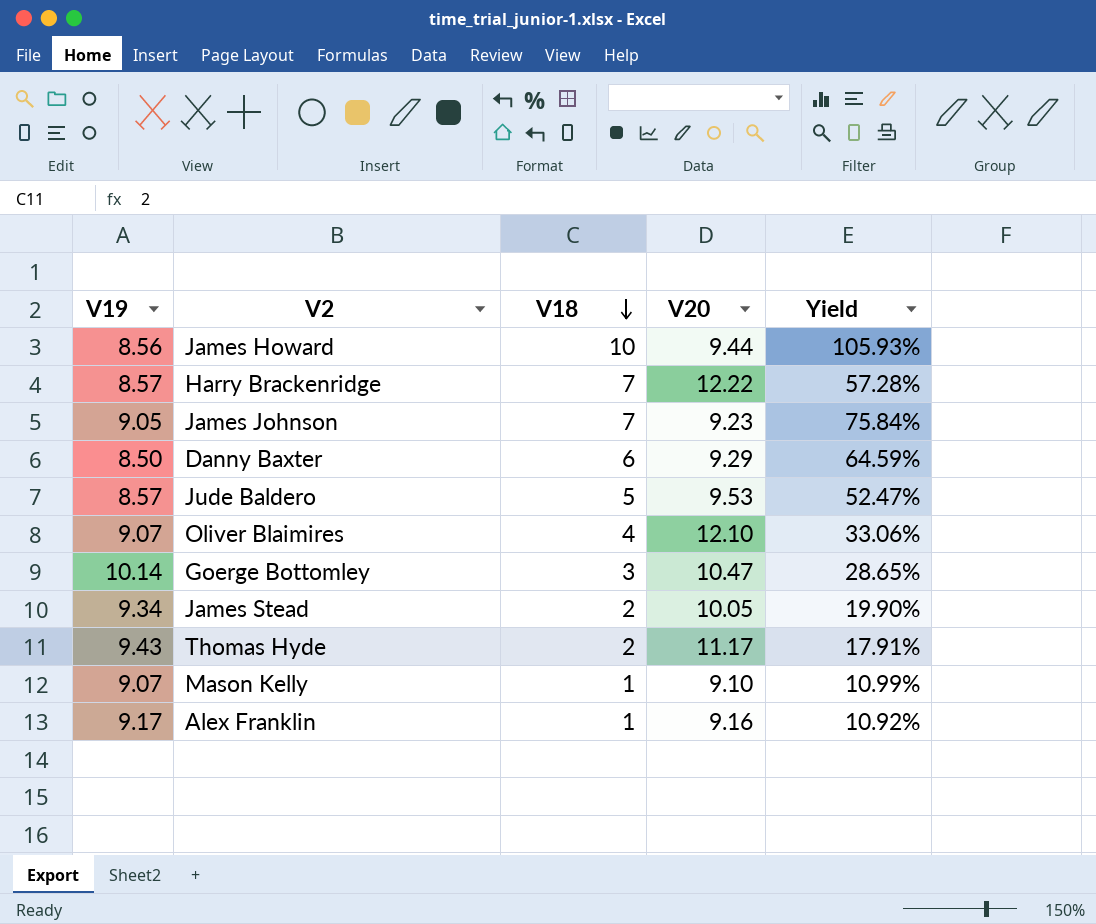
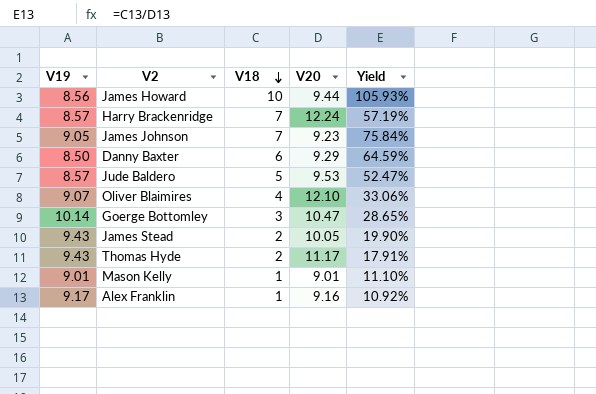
Harry Brackenridge | V20: 12.22 -> 12.24
Harry Brackenridge | Yield: 57.28% -> 57.19%
James Stead | V19: 9.34 -> 9.43
Mason Kelly | V19: 9.07 -> 9.01
Mason Kelly | V20: 9.10 -> 9.01
Mason Kelly | Yield: 10.99% -> 11.10%

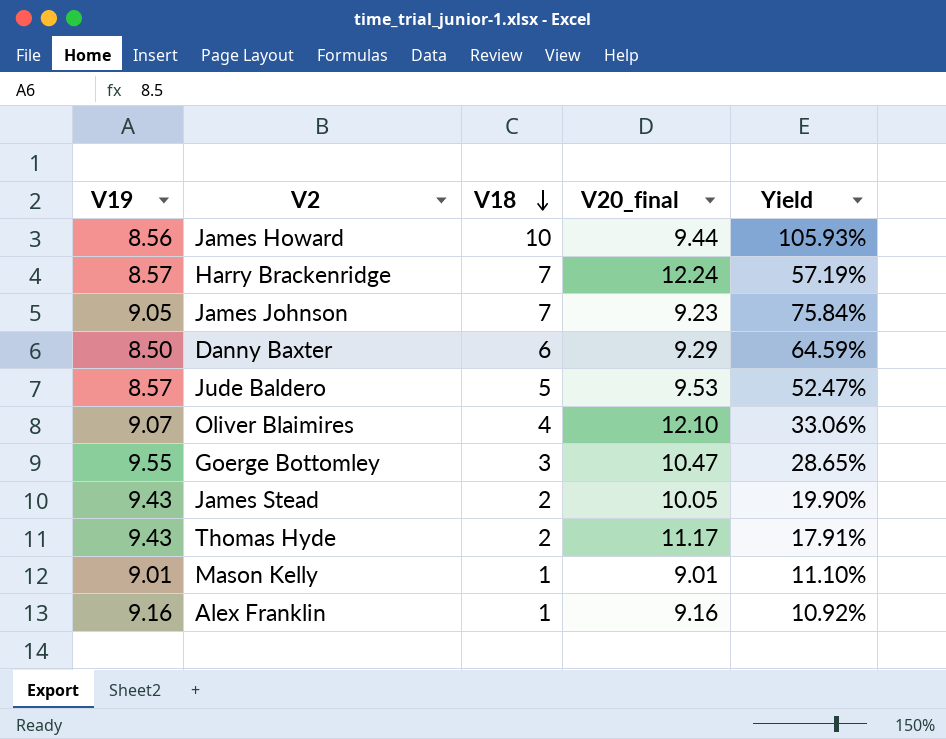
column name: V20 -> V20_final
Goerge Bottomley | V19: 10.14 -> 9.55
Alex Franklin | V19: 9.17 -> 9.16

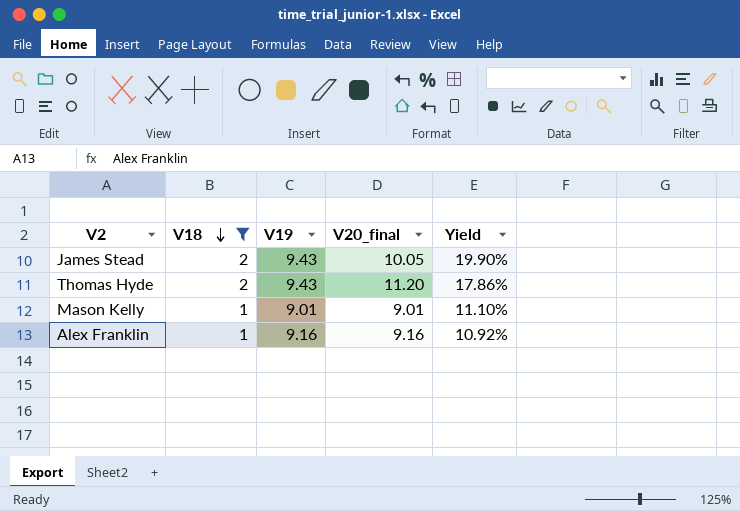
filter: none -> V18 <= 2
column V19 | position: 1 -> 3
Thomas Hyde | V20_final: 11.17 -> 11.20
Thomas Hyde | Yield: 17.91% -> 17.86%

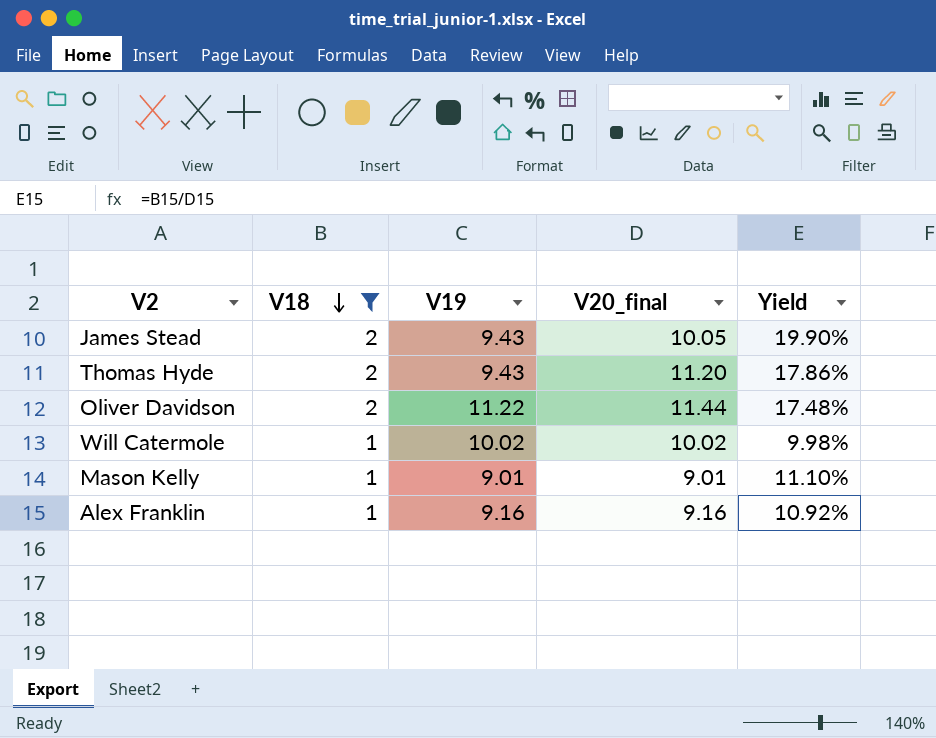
row Oliver Davidson: none -> 2 | 11.22 | 11.44 | 17.48%
row Will Catermole: none -> 1 | 10.02 | 10.02 | 9.98%

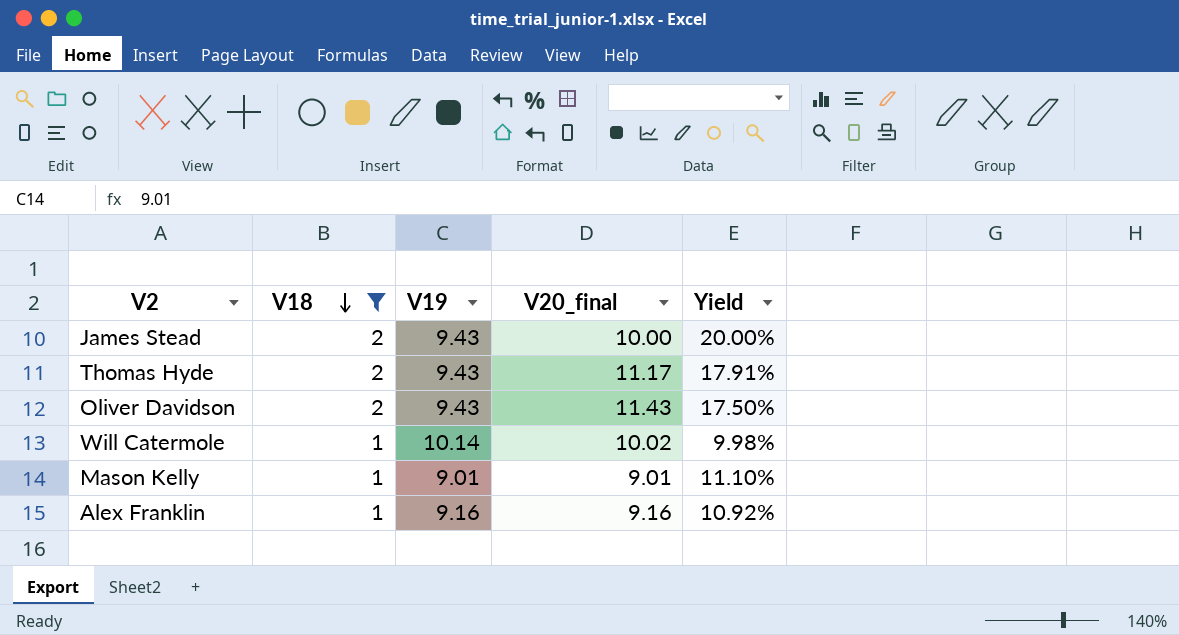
James Stead | V20_final: 10.05 -> 10.00
James Stead | Yield: 19.90% -> 20.00%
Thomas Hyde | V20_final: 11.20 -> 11.17
Thomas Hyde | Yield: 17.86% -> 17.91%
Oliver Davidson | V19: 11.22 -> 9.43
Oliver Davidson | V20_final: 11.44 -> 11.43
Oliver Davidson | Yield: 17.48% -> 17.50%
Will Catermole | V19: 10.02 -> 10.14

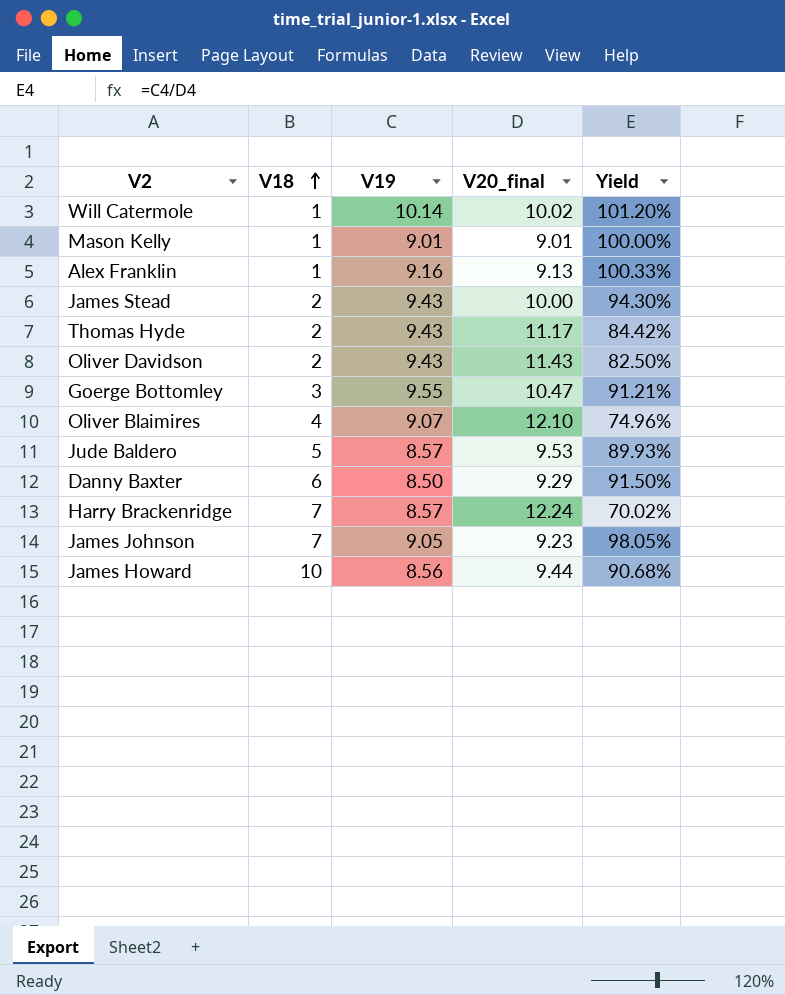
filter: V18 <= 2 -> none
row order: V18 descending -> V18 ascending
column Yield | formula: [V18] / [V20_final] -> [V19] / [V20_final]
Alex Franklin | V20_final: 9.16 -> 9.13

